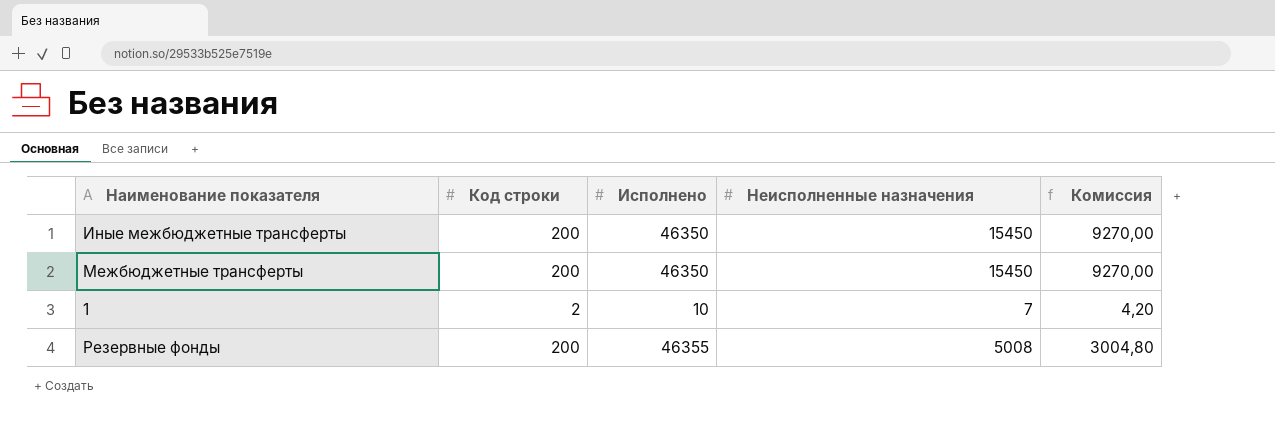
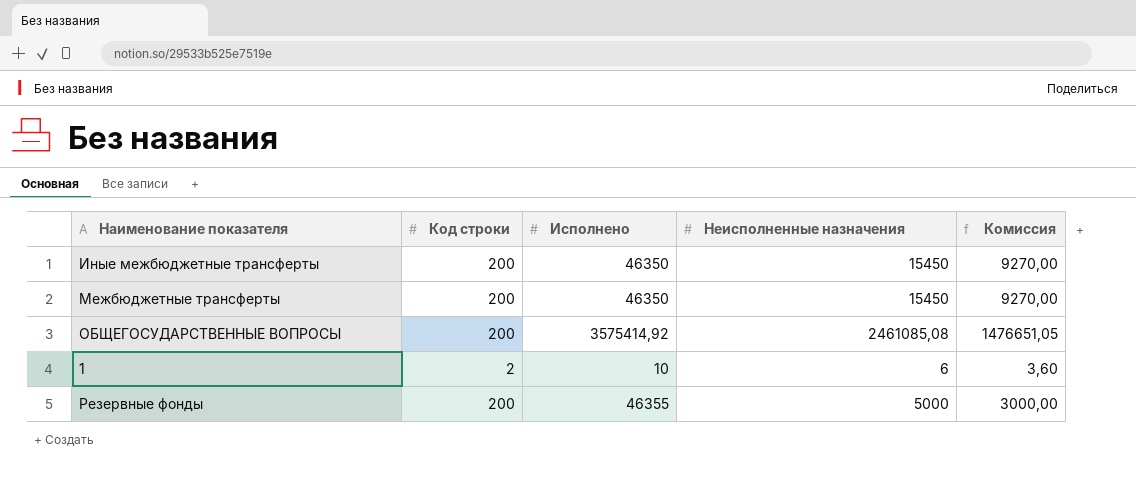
row ОБЩЕГОСУДАРСТВЕННЫЕ ВОПРОСЫ: none -> 200 | 3575414,92 | 2461085,08 | 1476651,05
1 | Неисполненные назначения: 7 -> 6
1 | Комиссия: 4,20 -> 3,60
Резервные фонды | Неисполненные назначения: 5008 -> 5000
Резервные фонды | Комиссия: 3004,80 -> 3000,00

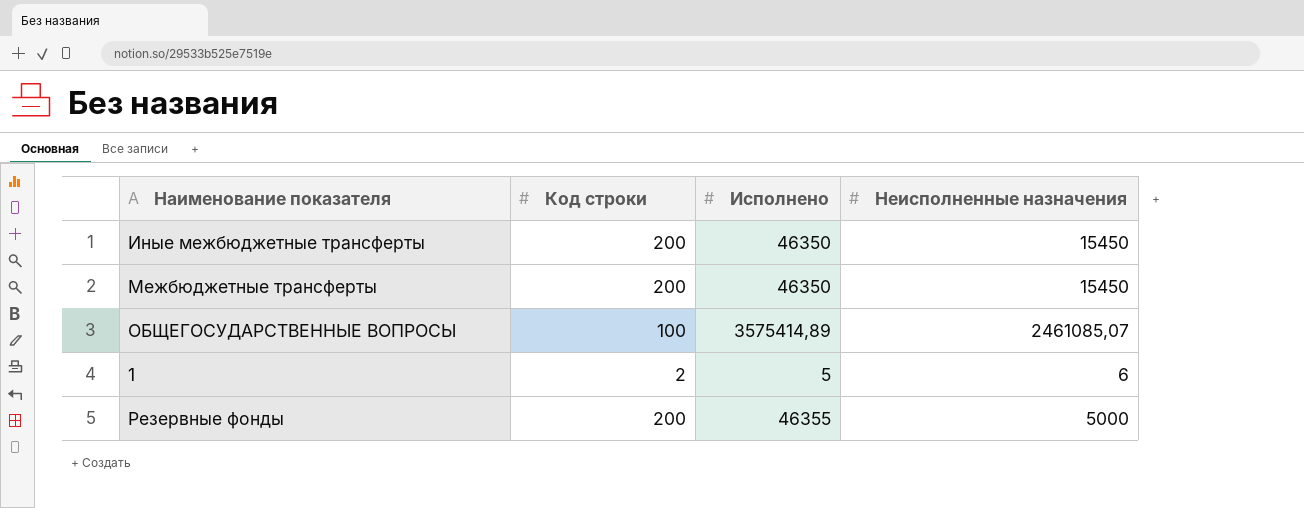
column Комиссия | formula: [Неисполненные назначения] * 0,6 -> none
ОБЩЕГОСУДАРСТВЕННЫЕ ВОПРОСЫ | Код строки: 200 -> 100
ОБЩЕГОСУДАРСТВЕННЫЕ ВОПРОСЫ | Исполнено: 3575414,92 -> 3575414,89
ОБЩЕГОСУДАРСТВЕННЫЕ ВОПРОСЫ | Неисполненные назначения: 2461085,08 -> 2461085,07
1 | Исполнено: 10 -> 5

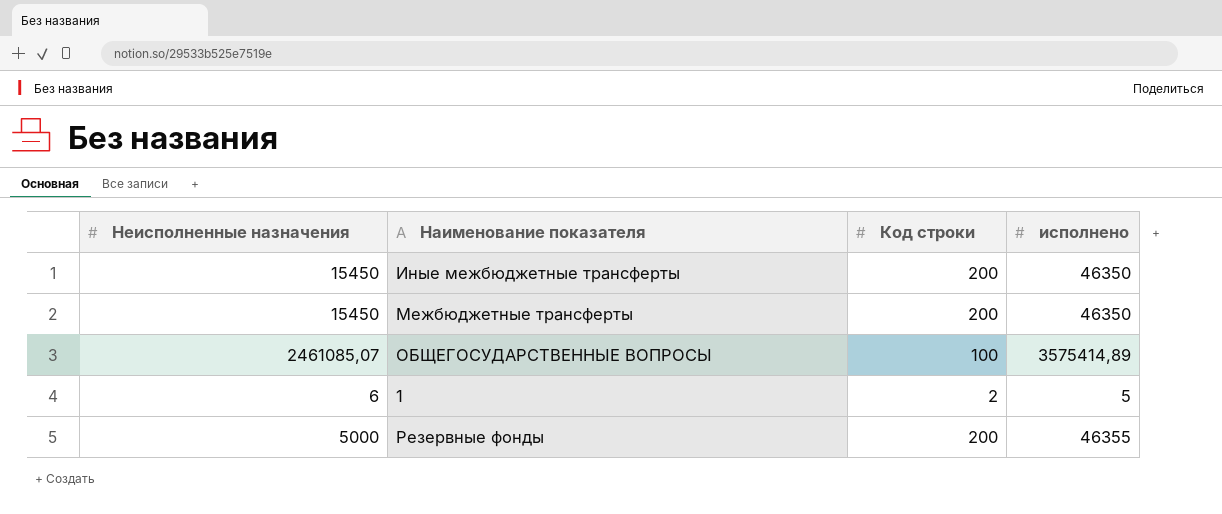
column Неисполненные назначения | position: 4 -> 1
column name: Исполнено -> исполнено

